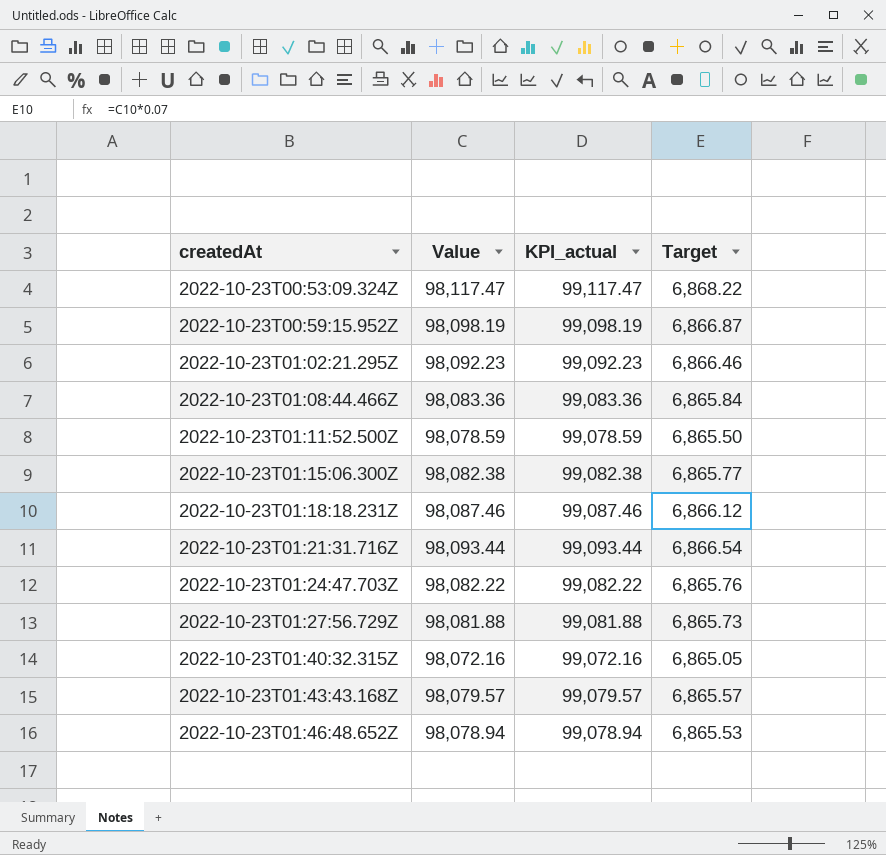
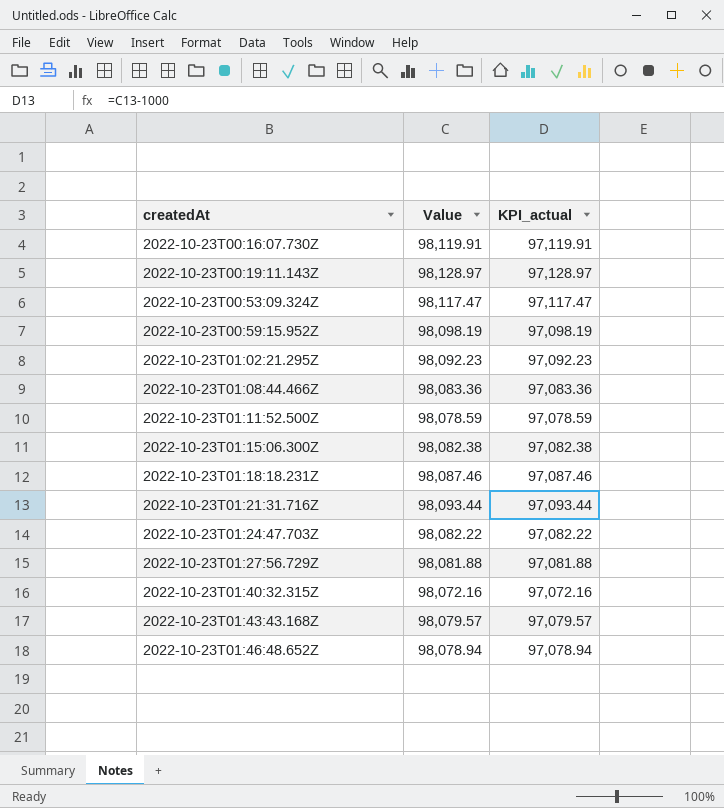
column Target | formula: [Value] * 0.07 -> none
column KPI_actual | formula: [Value] + 1000 -> [Value] - 1000
row 2022-10-23T00:16:07.730Z: none -> 98,119.91 | 97,119.91
row 2022-10-23T00:19:11.143Z: none -> 98,128.97 | 97,128.97

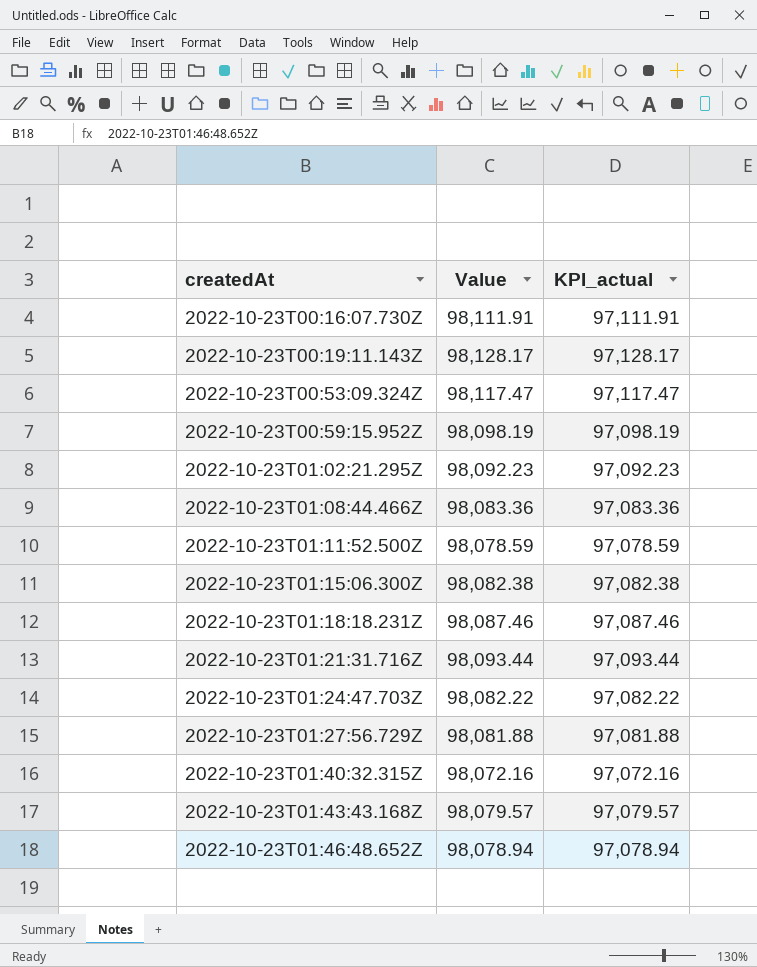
2022-10-23T00:16:07.730Z | Value: 98,119.91 -> 98,111.91
2022-10-23T00:16:07.730Z | KPI_actual: 97,119.91 -> 97,111.91
2022-10-23T00:19:11.143Z | Value: 98,128.97 -> 98,128.17
2022-10-23T00:19:11.143Z | KPI_actual: 97,128.97 -> 97,128.17

